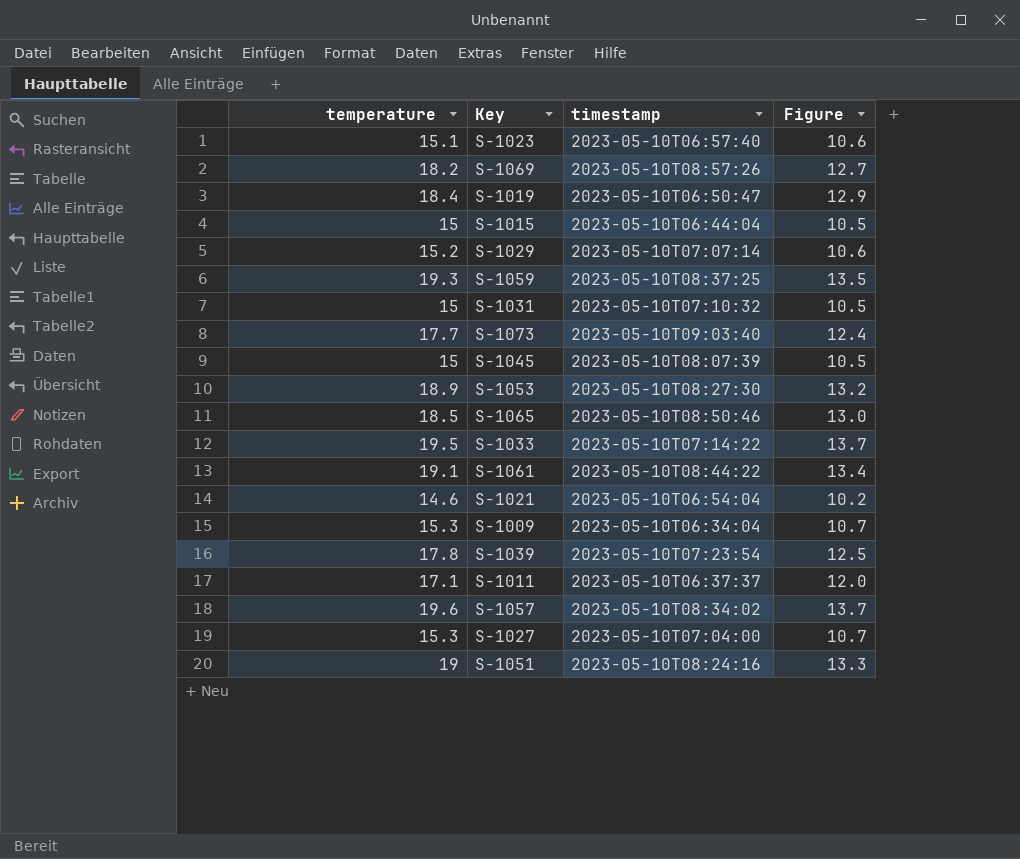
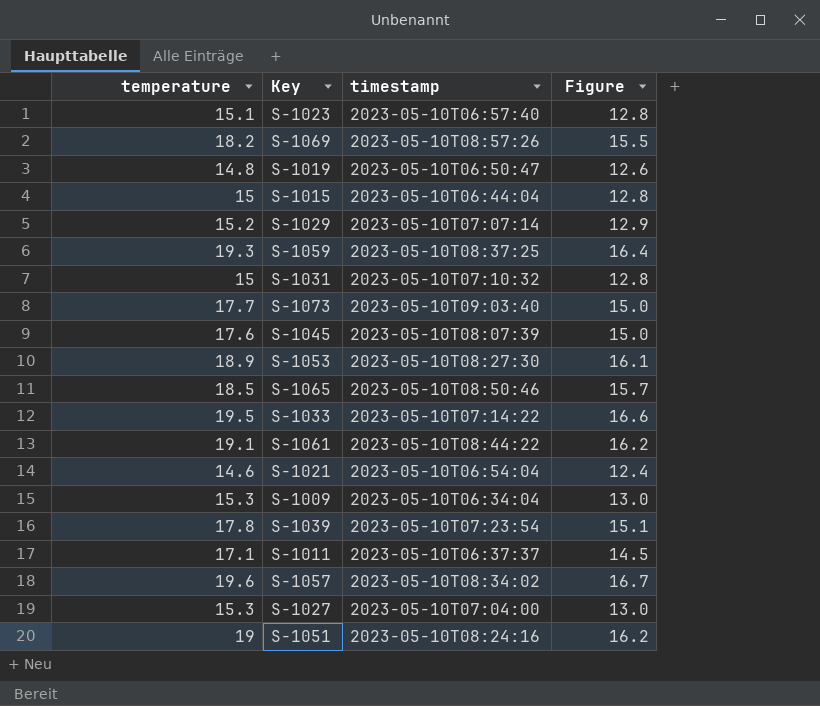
column Figure | formula: [temperature] * 0.7 -> [temperature] * 0.85
S-1019 | temperature: 18.4 -> 14.8
S-1045 | temperature: 15 -> 17.6

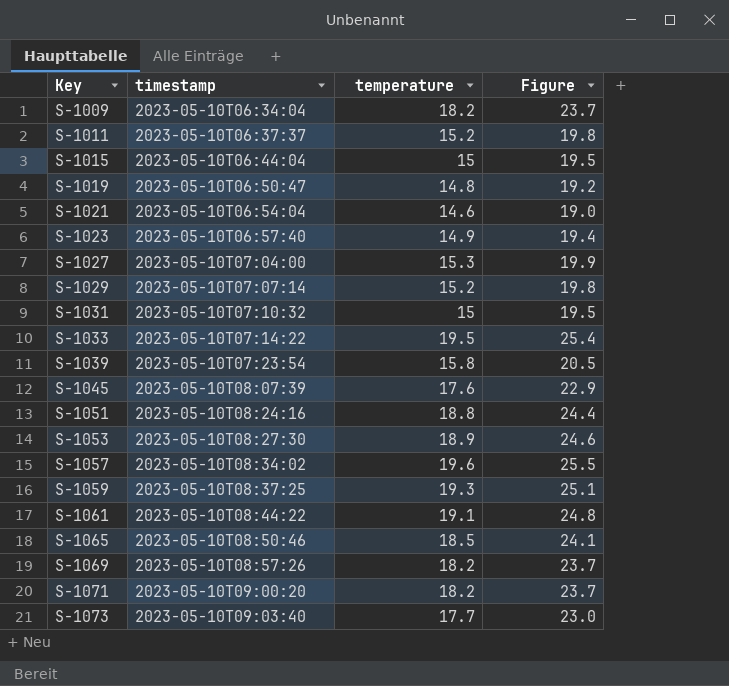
row order: none -> Key ascending
column temperature | position: 1 -> 3
column Figure | formula: [temperature] * 0.85 -> [temperature] * 1.3
S-1009 | temperature: 15.3 -> 18.2
S-1011 | temperature: 17.1 -> 15.2
S-1023 | temperature: 15.1 -> 14.9
S-1039 | temperature: 17.8 -> 15.8
S-1051 | temperature: 19 -> 18.8
row S-1071: none -> 2023-05-10T09:00:20 | 18.2 | 23.7

